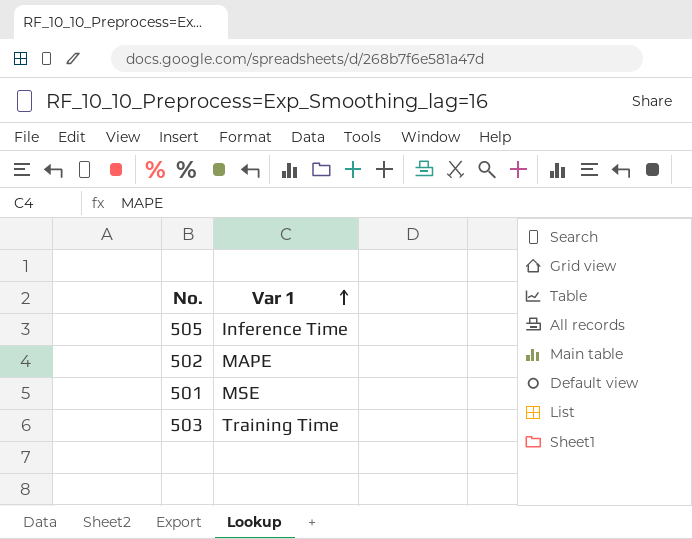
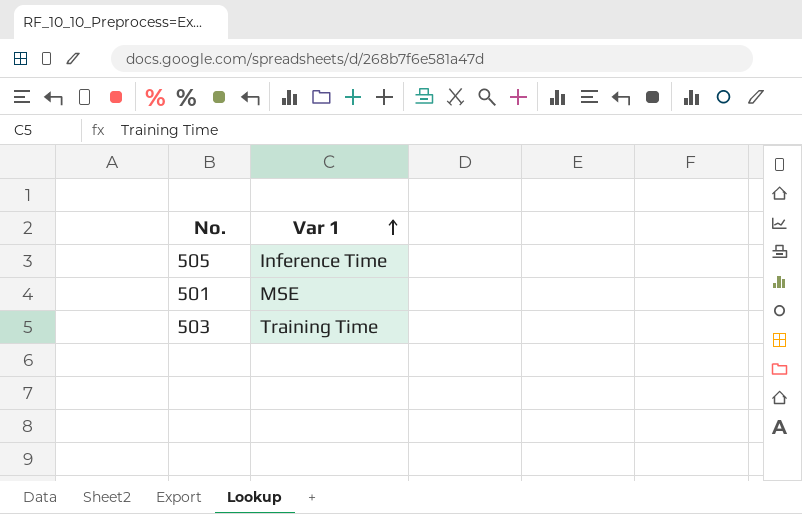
row 502: MAPE -> none

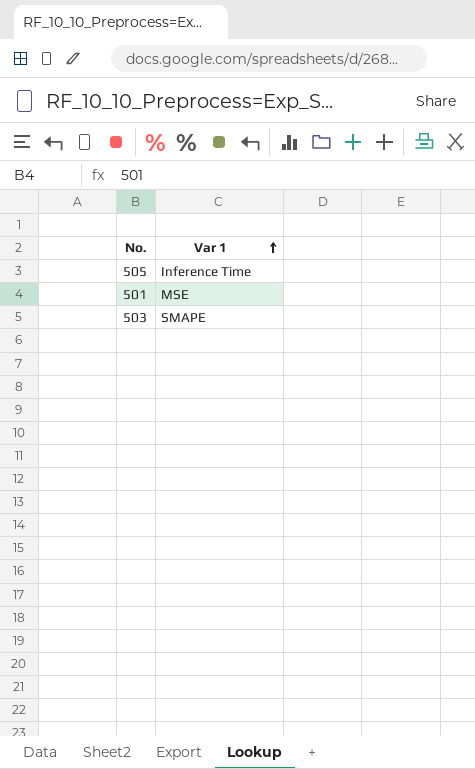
503 | Var 1: Training Time -> SMAPE

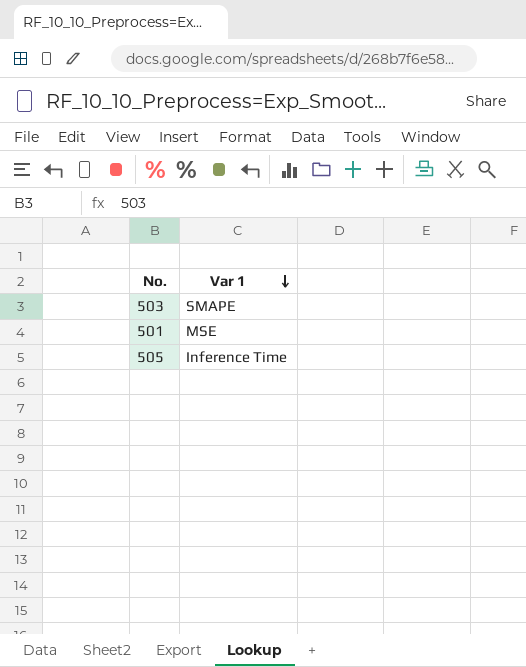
row order: Var 1 ascending -> Var 1 descending

